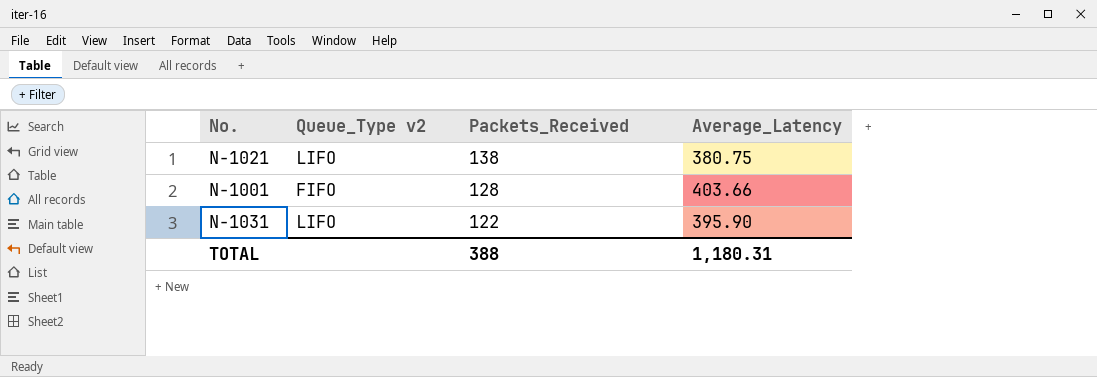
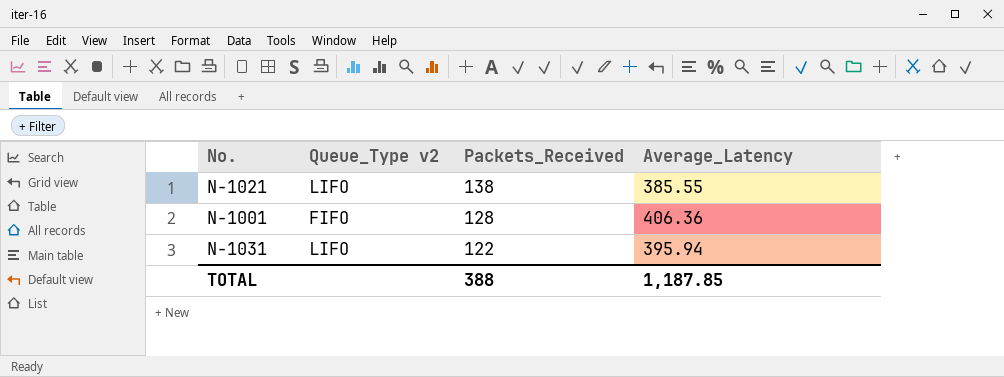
N-1021 | Average_Latency: 380.75 -> 385.55
N-1001 | Average_Latency: 403.66 -> 406.36
N-1031 | Average_Latency: 395.90 -> 395.94
TOTAL | Average_Latency: 1,180.31 -> 1,187.85

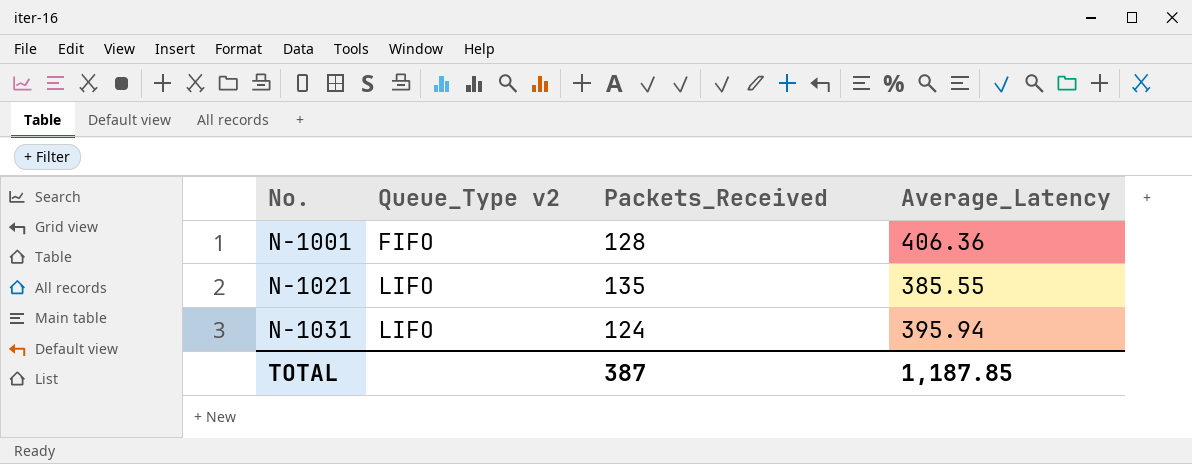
row order: Packets_Received descending -> No. ascending
N-1021 | Packets_Received: 138 -> 135
N-1031 | Packets_Received: 122 -> 124
TOTAL | Packets_Received: 388 -> 387

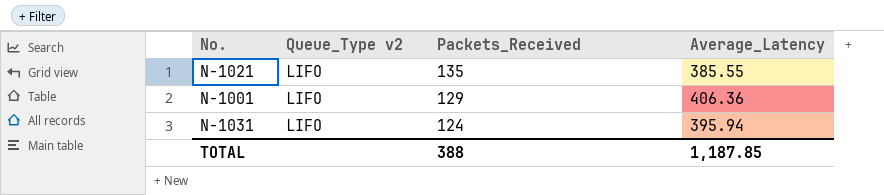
row order: No. ascending -> Packets_Received descending
N-1001 | Queue_Type v2: FIFO -> LIFO
N-1001 | Packets_Received: 128 -> 129
TOTAL | Packets_Received: 387 -> 388

